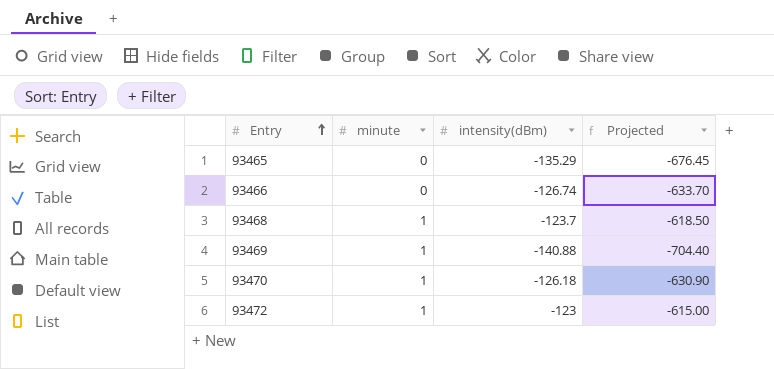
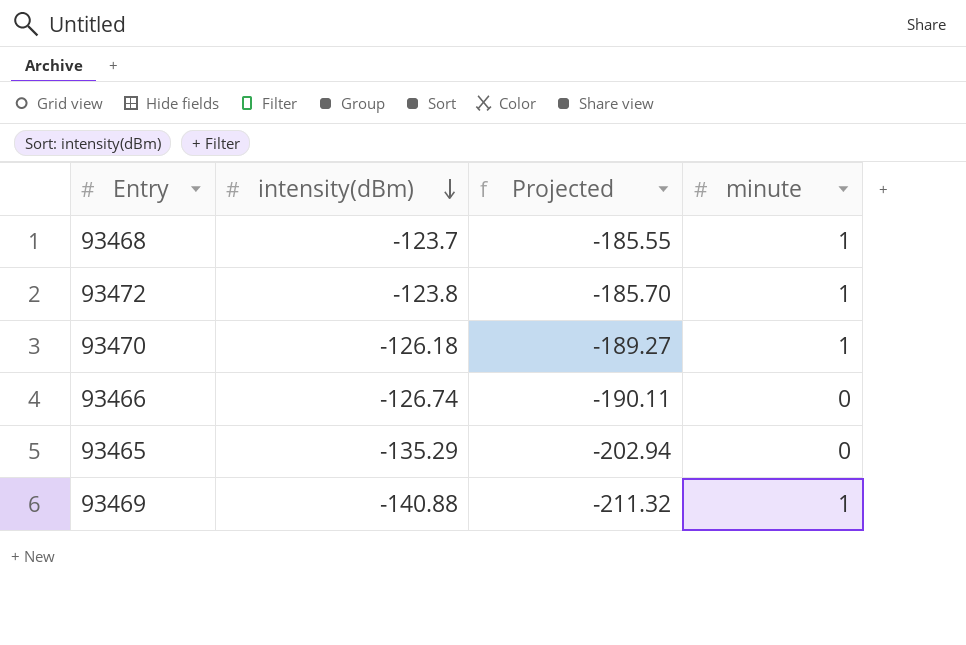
row order: Entry ascending -> intensity(dBm) descending
column Projected | formula: [intensity(dBm)] * 5 -> [intensity(dBm)] * 1.5
column minute | position: 2 -> 4
93472 | intensity(dBm): -123 -> -123.8

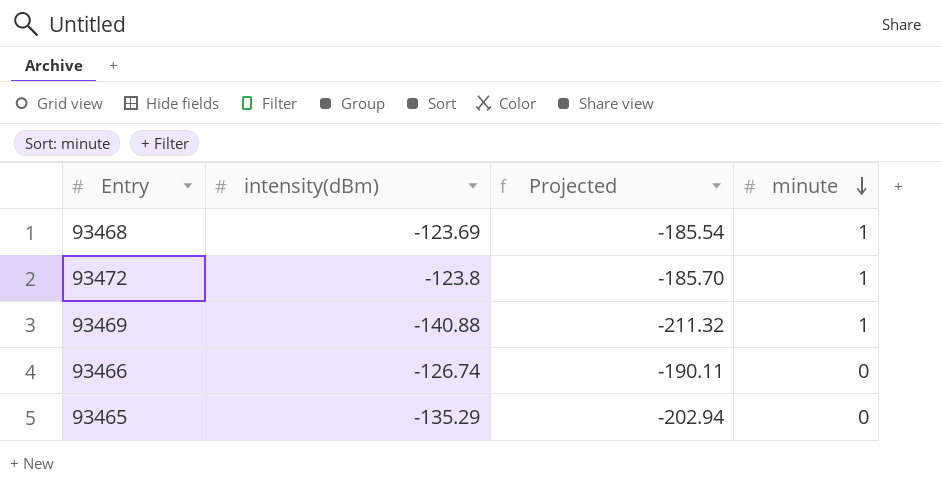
row order: intensity(dBm) descending -> minute descending
row 93470: -126.18 | -189.27 | 1 -> none
93468 | intensity(dBm): -123.7 -> -123.69
93468 | Projected: -185.55 -> -185.54

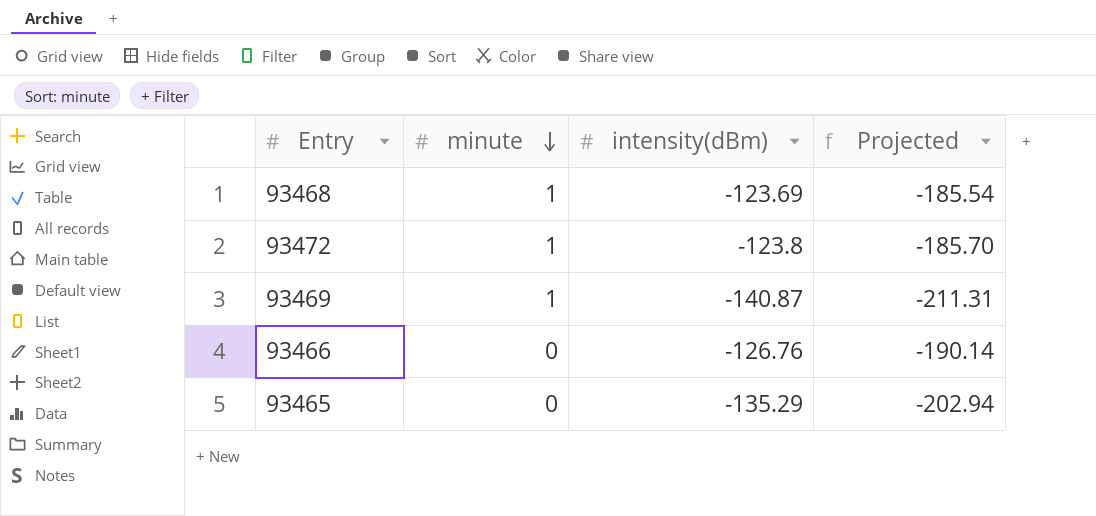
column minute | position: 4 -> 2
93469 | intensity(dBm): -140.88 -> -140.87
93469 | Projected: -211.32 -> -211.31
93466 | intensity(dBm): -126.74 -> -126.76
93466 | Projected: -190.11 -> -190.14

